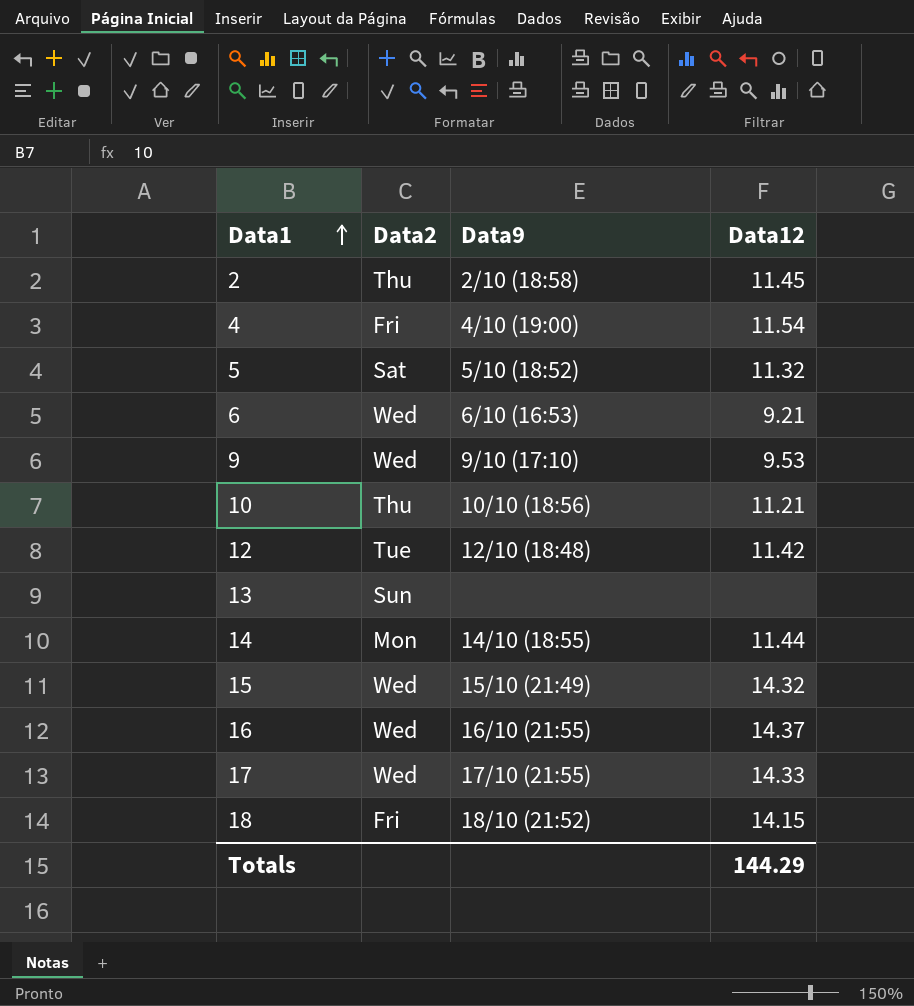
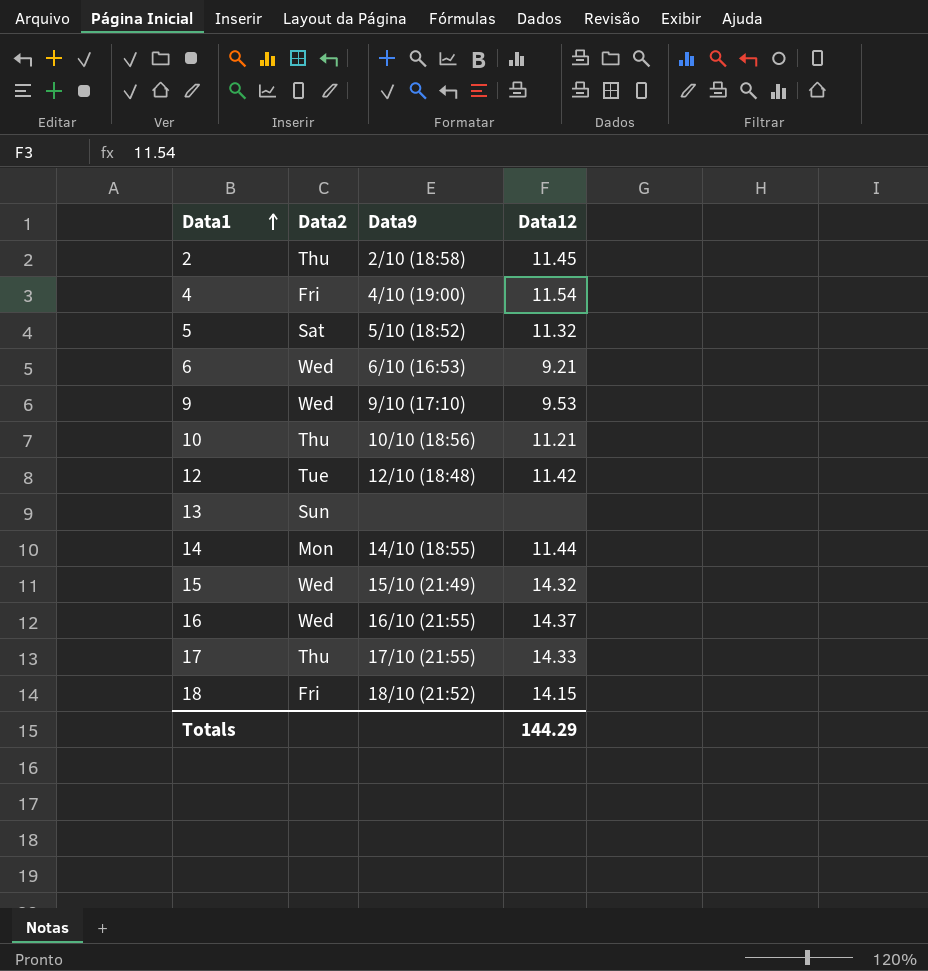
17 | Data2: Wed -> Thu

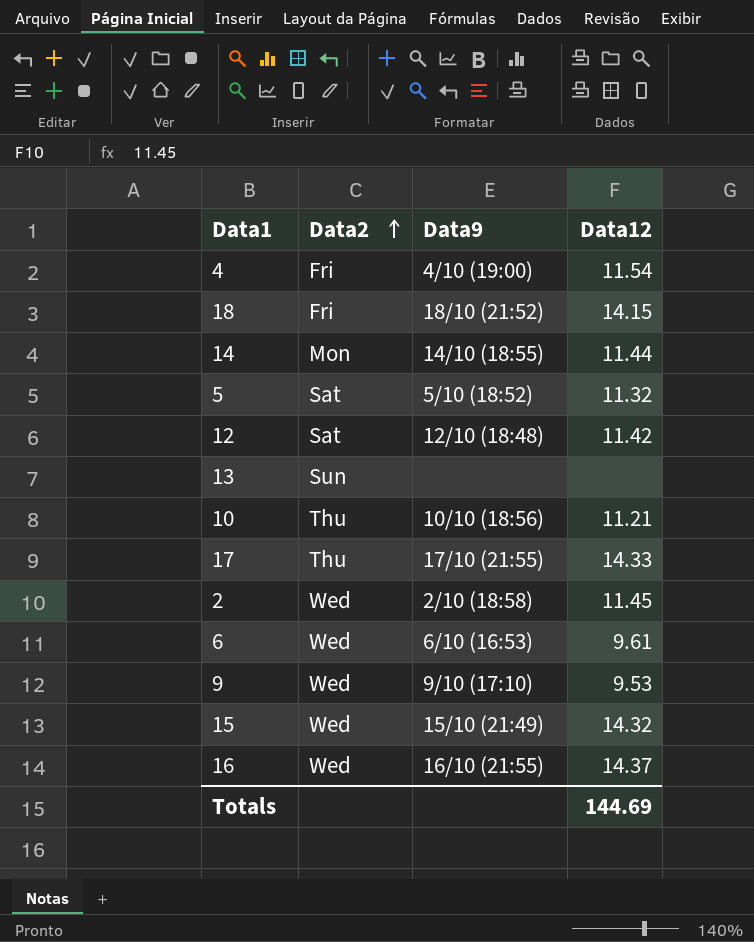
row order: Data1 ascending -> Data2 ascending
12 | Data2: Tue -> Sat
2 | Data2: Thu -> Wed
6 | Data12: 9.21 -> 9.61
Totals | Data12: 144.29 -> 144.69

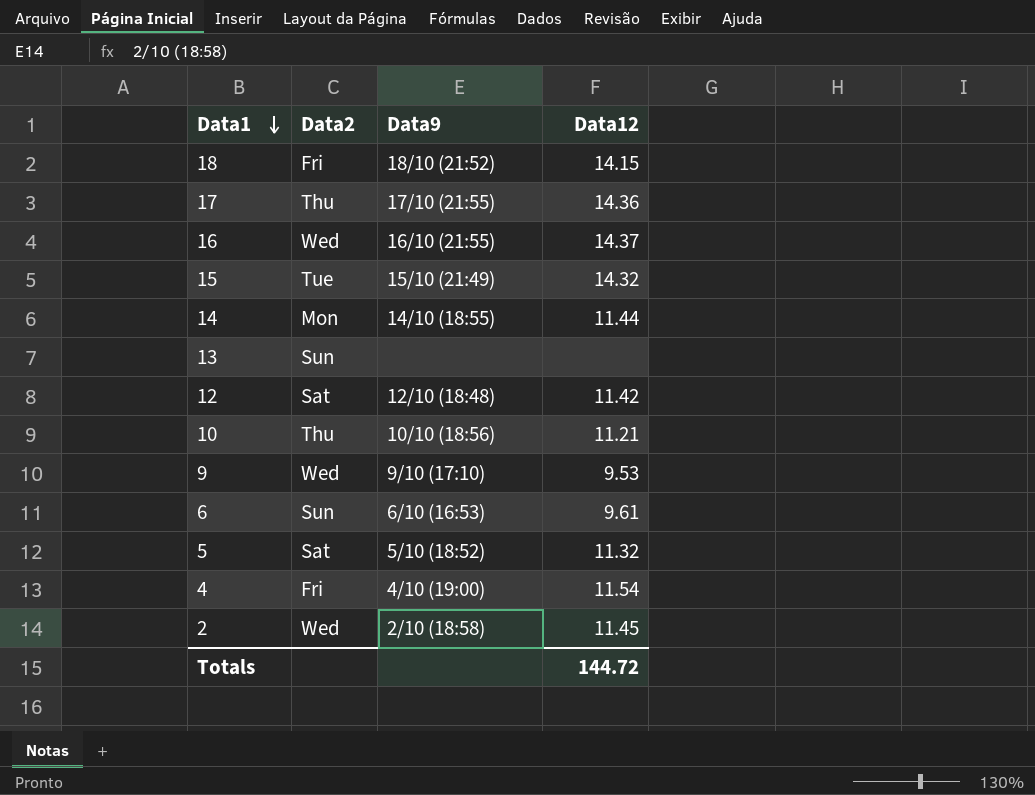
row order: Data2 ascending -> Data1 descending
17 | Data12: 14.33 -> 14.36
15 | Data2: Wed -> Tue
6 | Data2: Wed -> Sun
Totals | Data12: 144.69 -> 144.72

